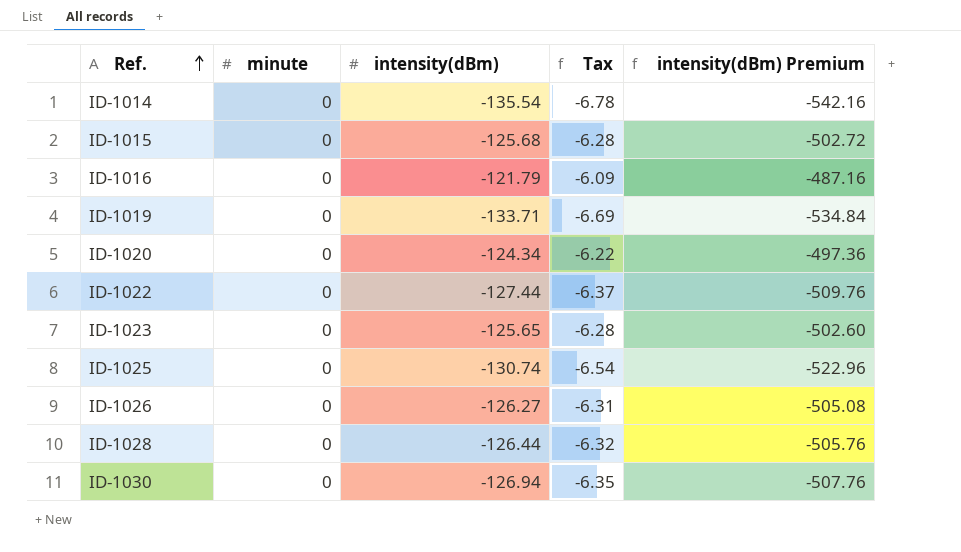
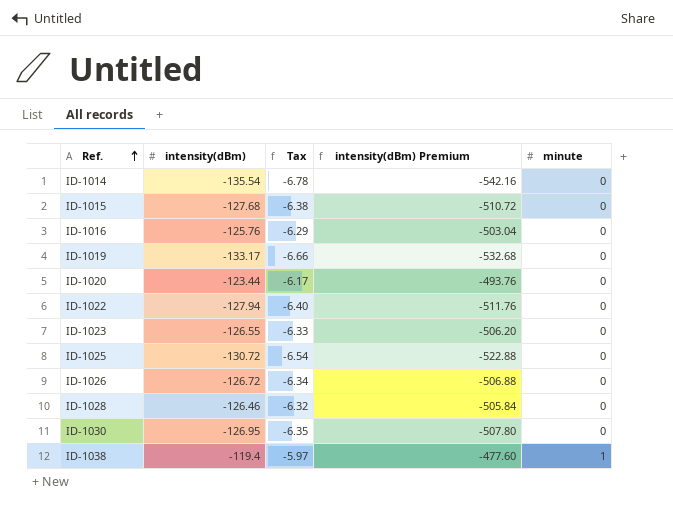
column minute | position: 2 -> 5
ID-1015 | intensity(dBm): -125.68 -> -127.68
ID-1015 | Tax: -6.28 -> -6.38
ID-1015 | intensity(dBm) Premium: -502.72 -> -510.72
ID-1016 | intensity(dBm): -121.79 -> -125.76
ID-1016 | Tax: -6.09 -> -6.29
ID-1016 | intensity(dBm) Premium: -487.16 -> -503.04
ID-1019 | intensity(dBm): -133.71 -> -133.17
ID-1019 | Tax: -6.69 -> -6.66
ID-1019 | intensity(dBm) Premium: -534.84 -> -532.68
ID-1020 | intensity(dBm): -124.34 -> -123.44
ID-1020 | Tax: -6.22 -> -6.17
ID-1020 | intensity(dBm) Premium: -497.36 -> -493.76
ID-1022 | intensity(dBm): -127.44 -> -127.94
ID-1022 | Tax: -6.37 -> -6.40
ID-1022 | intensity(dBm) Premium: -509.76 -> -511.76
ID-1023 | intensity(dBm): -125.65 -> -126.55
ID-1023 | Tax: -6.28 -> -6.33
ID-1023 | intensity(dBm) Premium: -502.60 -> -506.20
ID-1025 | intensity(dBm): -130.74 -> -130.72
ID-1025 | intensity(dBm) Premium: -522.96 -> -522.88
ID-1026 | intensity(dBm): -126.27 -> -126.72
ID-1026 | Tax: -6.31 -> -6.34
ID-1026 | intensity(dBm) Premium: -505.08 -> -506.88
ID-1028 | intensity(dBm): -126.44 -> -126.46
ID-1028 | intensity(dBm) Premium: -505.76 -> -505.84
ID-1030 | intensity(dBm): -126.94 -> -126.95
ID-1030 | intensity(dBm) Premium: -507.76 -> -507.80
row ID-1038: none -> -119.4 | -5.97 | -477.60 | 1

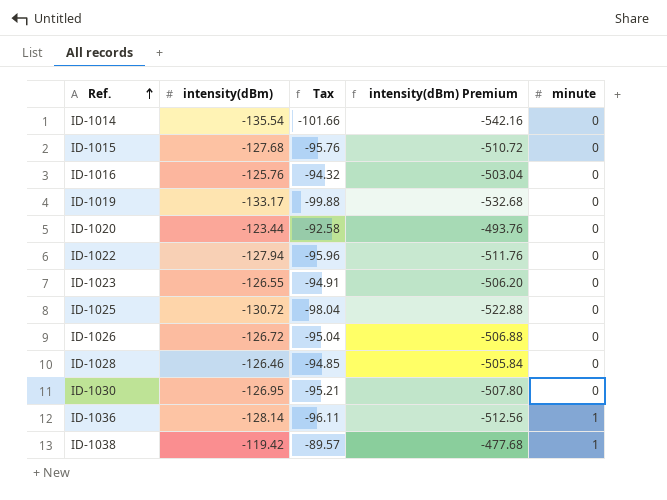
column Tax | formula: [intensity(dBm)] * 0.05 -> [intensity(dBm)] * 0.75
row ID-1036: none -> -128.14 | -96.11 | -512.56 | 1
ID-1038 | intensity(dBm): -119.4 -> -119.42
ID-1038 | intensity(dBm) Premium: -477.60 -> -477.68

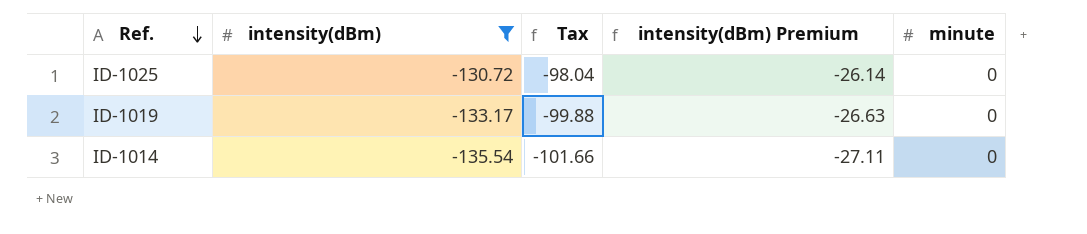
filter: none -> intensity(dBm) <= -130.72
row order: Ref. ascending -> Ref. descending
column intensity(dBm) Premium | formula: [intensity(dBm)] * 4 -> [intensity(dBm)] * 0.2

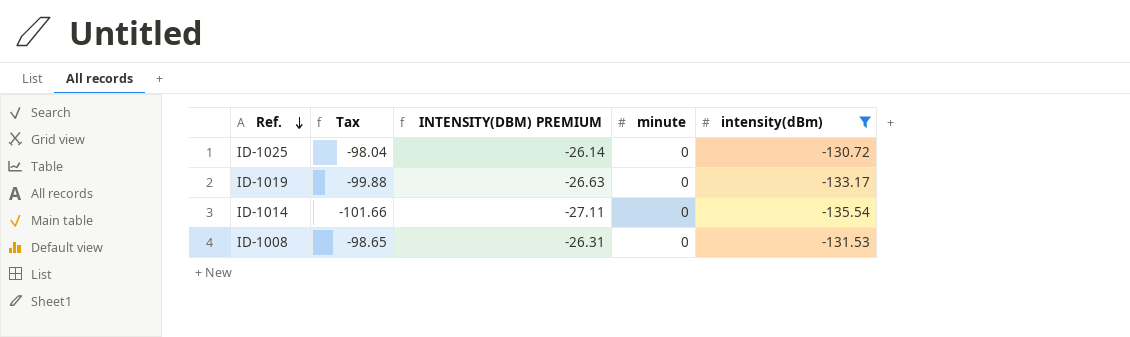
column name: intensity(dBm) Premium -> INTENSITY(DBM) PREMIUM
column intensity(dBm) | position: 2 -> 5
row ID-1008: none -> -98.65 | -26.31 | 0 | -131.53

